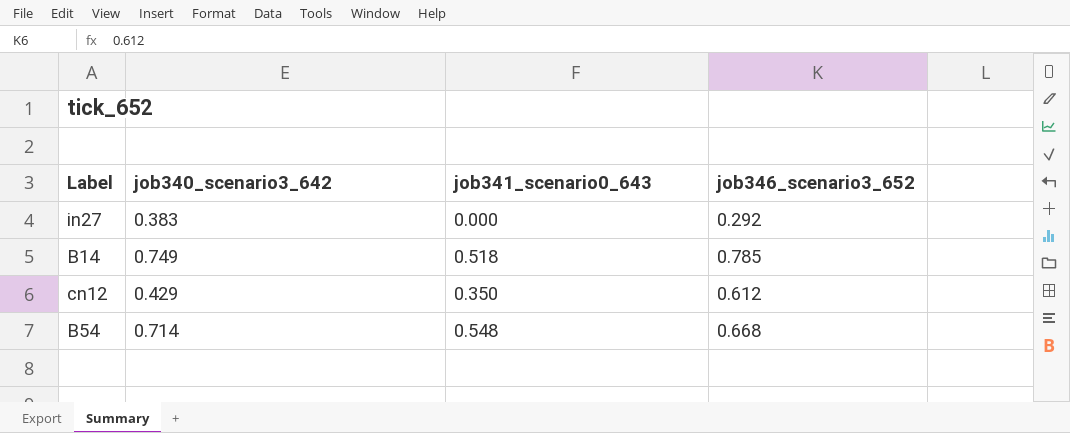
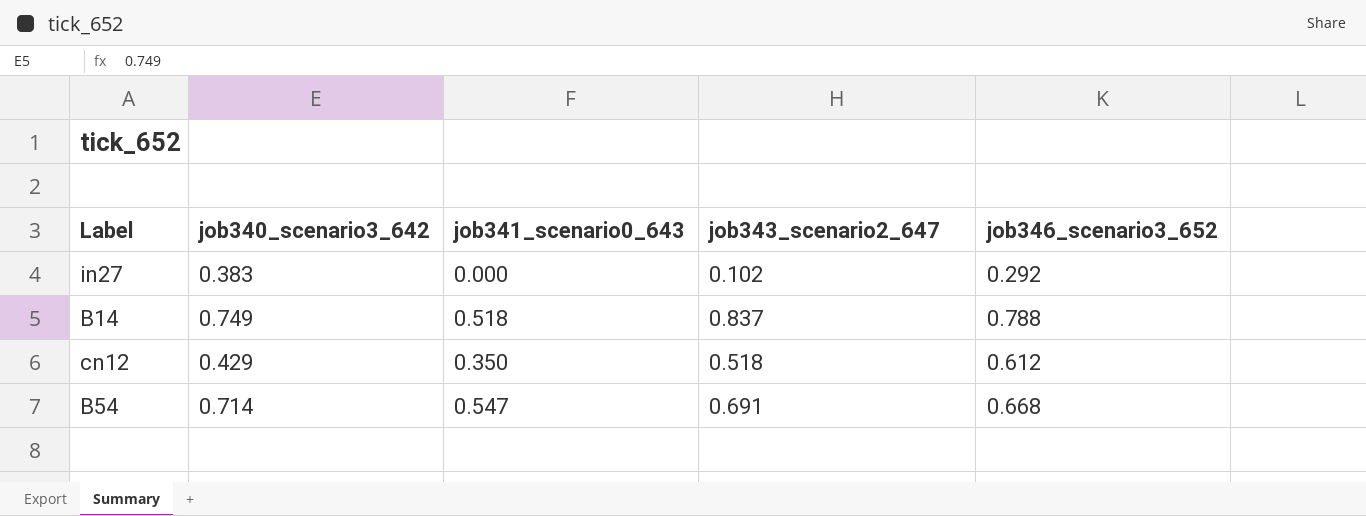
column job343_scenario2_647 | position: none -> 4
B14 | job346_scenario3_652: 0.785 -> 0.788
B54 | job341_scenario0_643: 0.548 -> 0.547

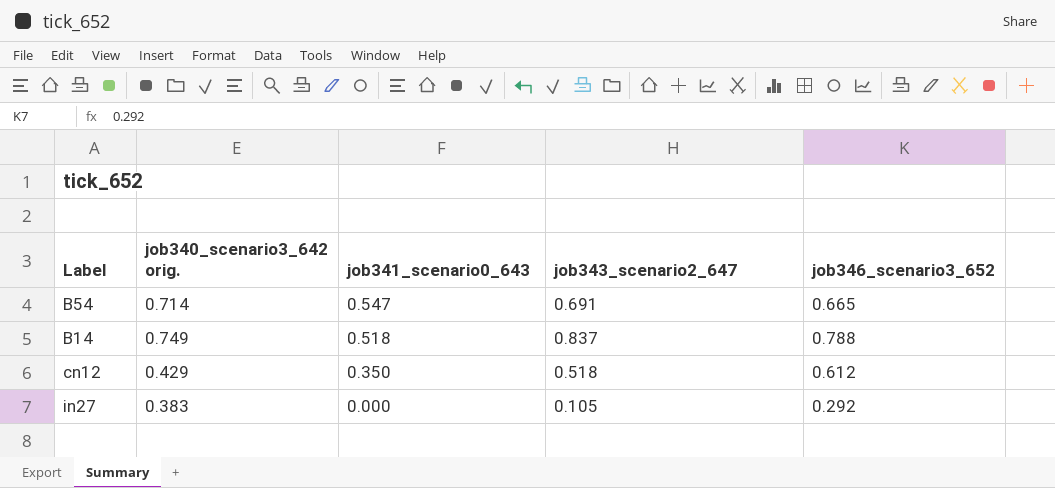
row order: none -> job341_scenario0_643 descending
column name: job340_scenario3_642 -> job340_scenario3_642 orig.
B54 | job346_scenario3_652: 0.668 -> 0.665
in27 | job343_scenario2_647: 0.102 -> 0.105

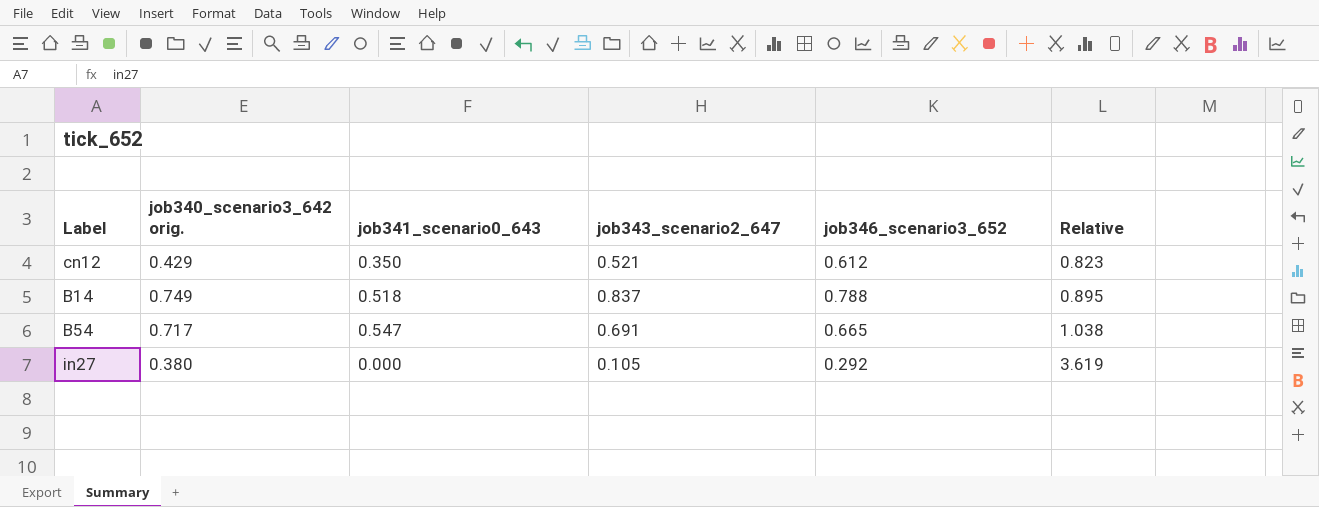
row order: job341_scenario0_643 descending -> Relative ascending
column Relative | formula: none -> [job340_scenario3_642 orig.] / [job343_scenario2_647]
cn12 | job343_scenario2_647: 0.518 -> 0.521
B54 | job340_scenario3_642 orig.: 0.714 -> 0.717
in27 | job340_scenario3_642 orig.: 0.383 -> 0.380

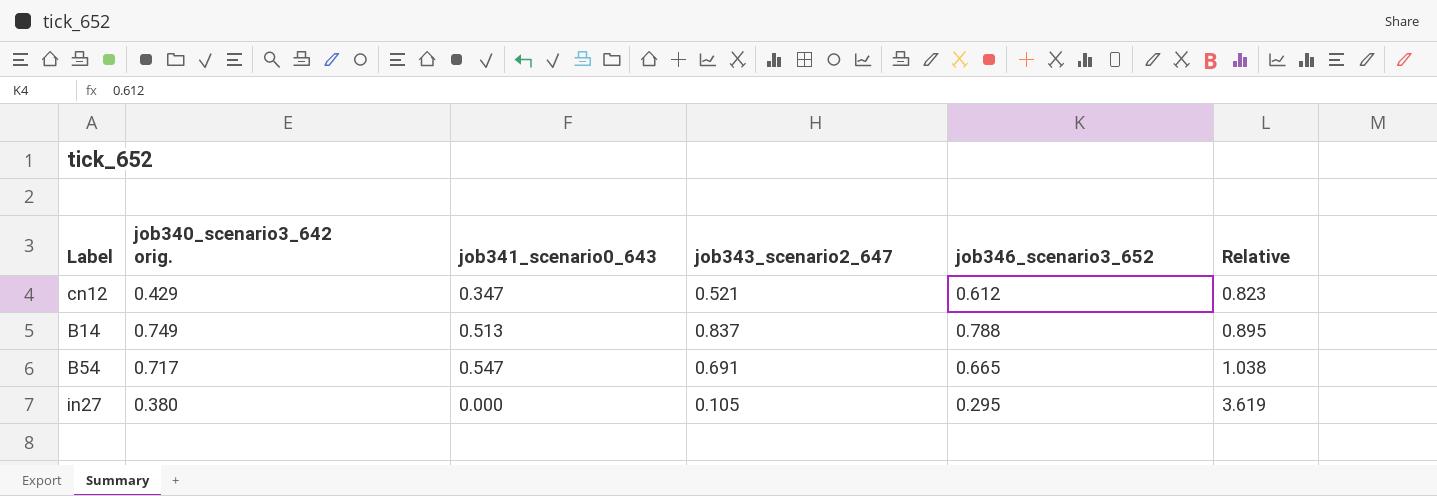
cn12 | job341_scenario0_643: 0.350 -> 0.347
B14 | job341_scenario0_643: 0.518 -> 0.513
in27 | job346_scenario3_652: 0.292 -> 0.295

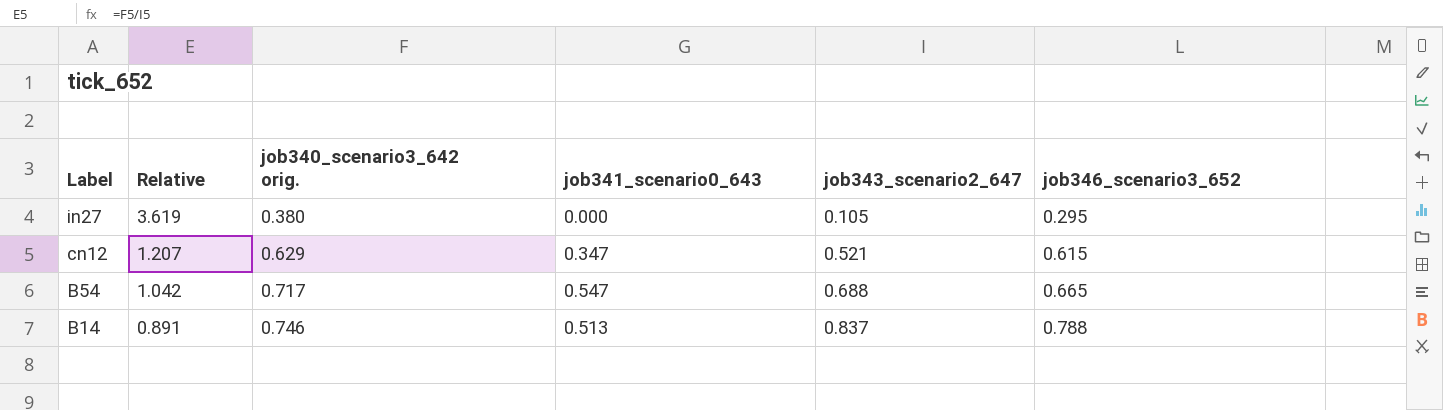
row order: Relative ascending -> Label descending
column Relative | position: 6 -> 2
cn12 | Relative: 0.823 -> 1.207
cn12 | job340_scenario3_642 orig.: 0.429 -> 0.629
cn12 | job346_scenario3_652: 0.612 -> 0.615
B54 | Relative: 1.038 -> 1.042
B54 | job343_scenario2_647: 0.691 -> 0.688
B14 | Relative: 0.895 -> 0.891
B14 | job340_scenario3_642 orig.: 0.749 -> 0.746

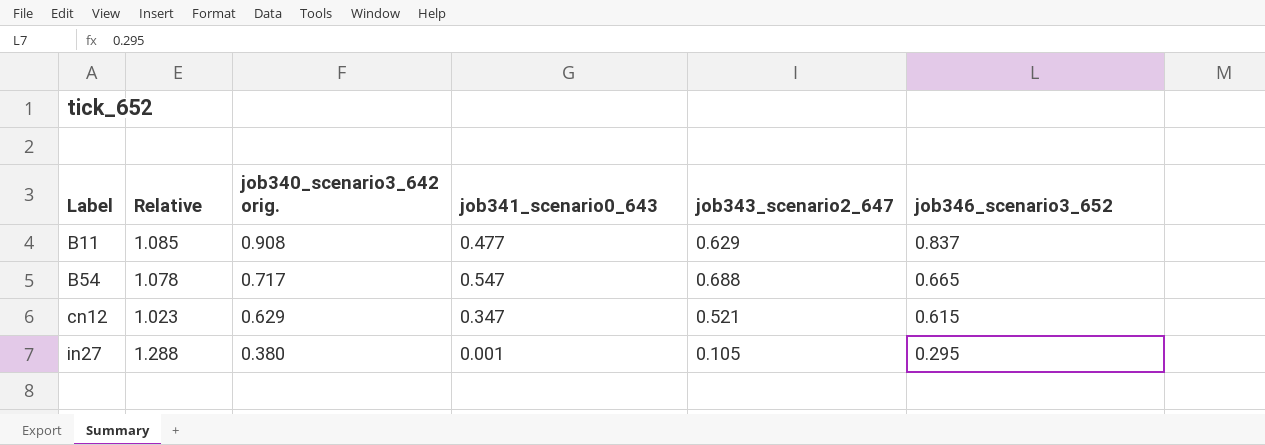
row order: Label descending -> Label ascending
column Relative | formula: [job340_scenario3_642 orig.] / [job343_scenario2_647] -> [job340_scenario3_642 orig.] / [job346_scenario3_652]
row B14: 0.891 | 0.746 | 0.513 | 0.837 | 0.788 -> none
row B11: none -> 1.085 | 0.908 | 0.477 | 0.629 | 0.837
in27 | job341_scenario0_643: 0.000 -> 0.001

